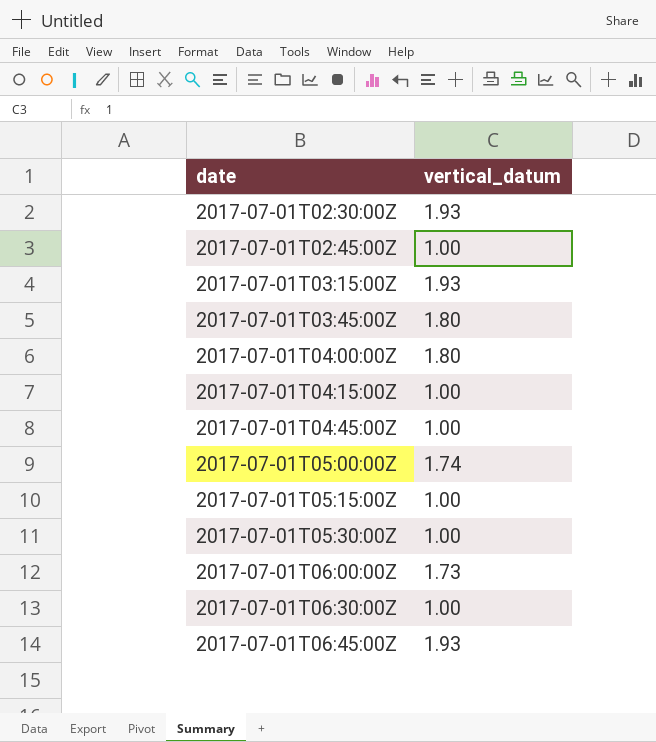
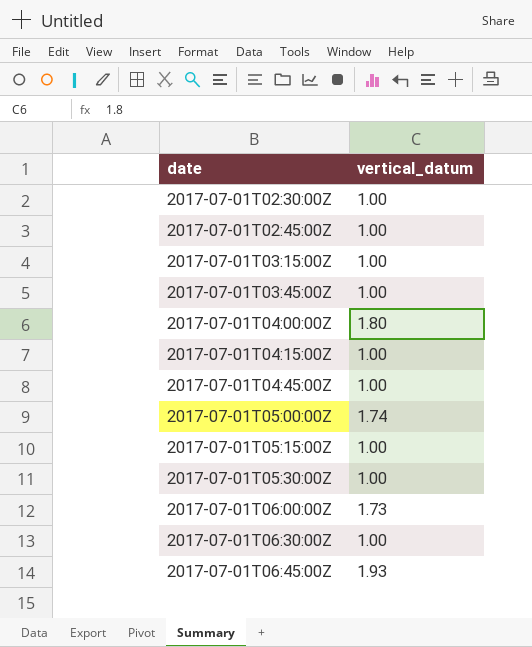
2017-07-01T02:30:00Z | vertical_datum: 1.93 -> 1.00
2017-07-01T03:15:00Z | vertical_datum: 1.93 -> 1.00
2017-07-01T03:45:00Z | vertical_datum: 1.80 -> 1.00

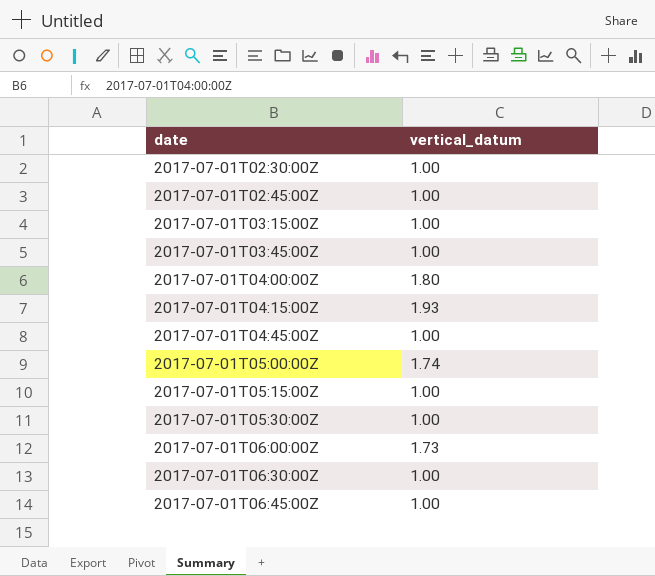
2017-07-01T04:15:00Z | vertical_datum: 1.00 -> 1.93
2017-07-01T06:45:00Z | vertical_datum: 1.93 -> 1.00

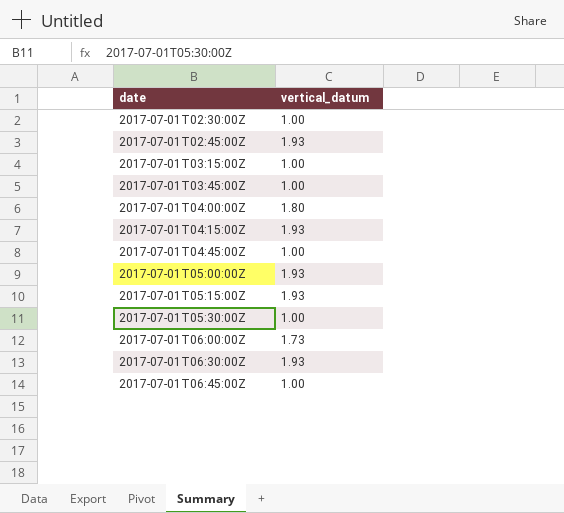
2017-07-01T02:45:00Z | vertical_datum: 1.00 -> 1.93
2017-07-01T05:00:00Z | vertical_datum: 1.74 -> 1.93
2017-07-01T05:15:00Z | vertical_datum: 1.00 -> 1.93
2017-07-01T06:30:00Z | vertical_datum: 1.00 -> 1.93

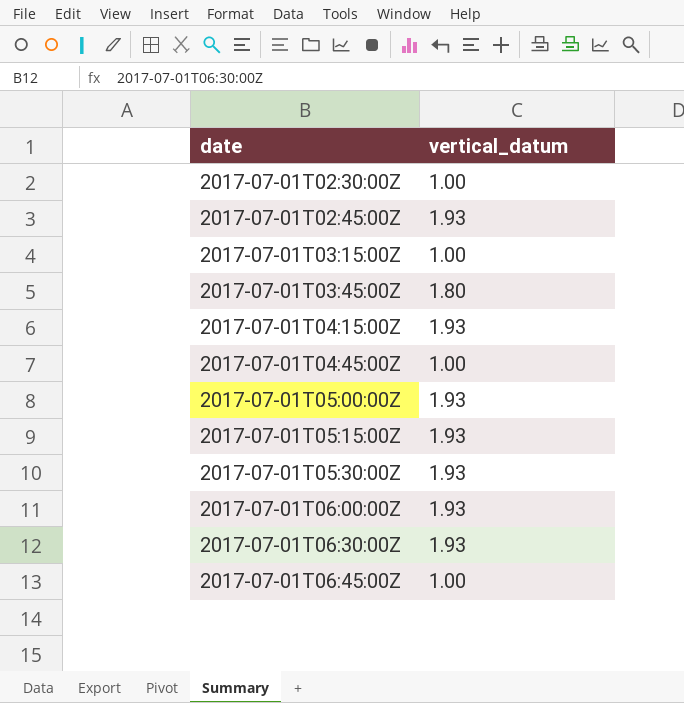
row 2017-07-01T04:00:00Z: 1.80 -> none
2017-07-01T03:45:00Z | vertical_datum: 1.00 -> 1.80
2017-07-01T05:30:00Z | vertical_datum: 1.00 -> 1.93
2017-07-01T06:00:00Z | vertical_datum: 1.73 -> 1.93

